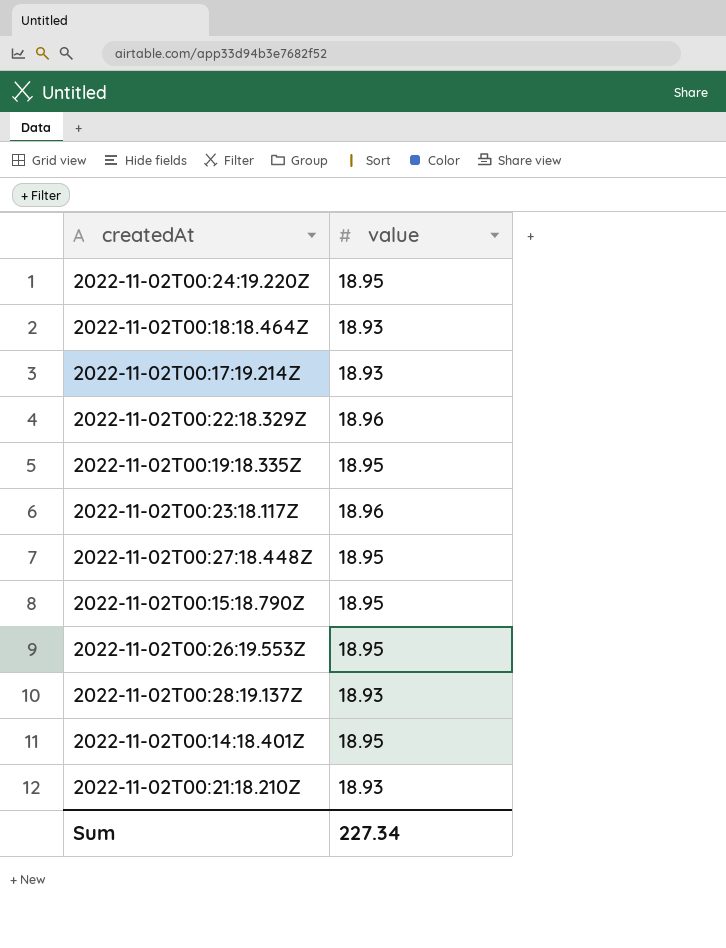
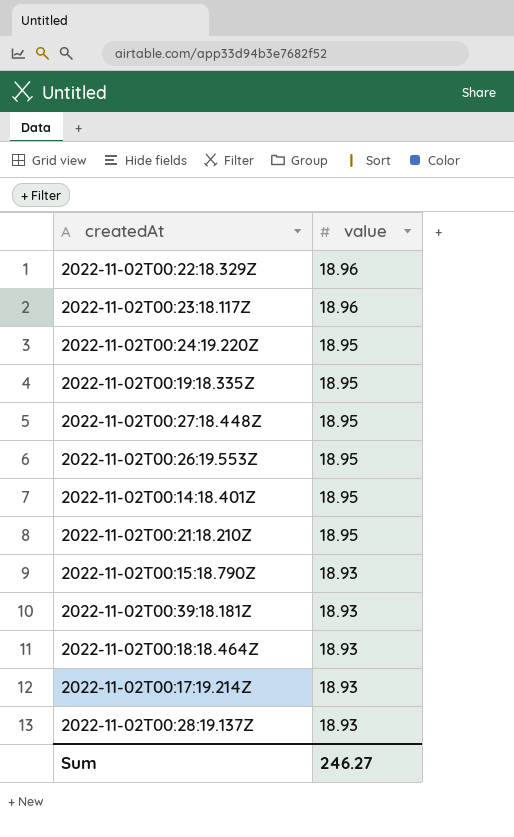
row order: none -> value descending
2022-11-02T00:21:18.210Z | value: 18.93 -> 18.95
2022-11-02T00:15:18.790Z | value: 18.95 -> 18.93
row 2022-11-02T00:39:18.181Z: none -> 18.93
Sum | value: 227.34 -> 246.27

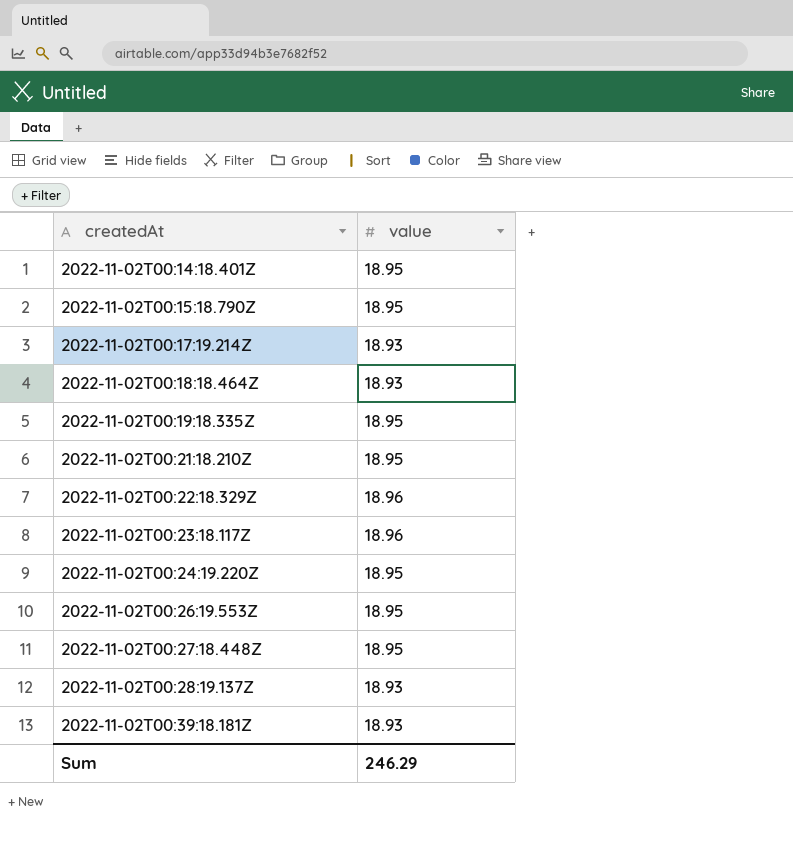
row order: value descending -> createdAt ascending
2022-11-02T00:15:18.790Z | value: 18.93 -> 18.95
Sum | value: 246.27 -> 246.29

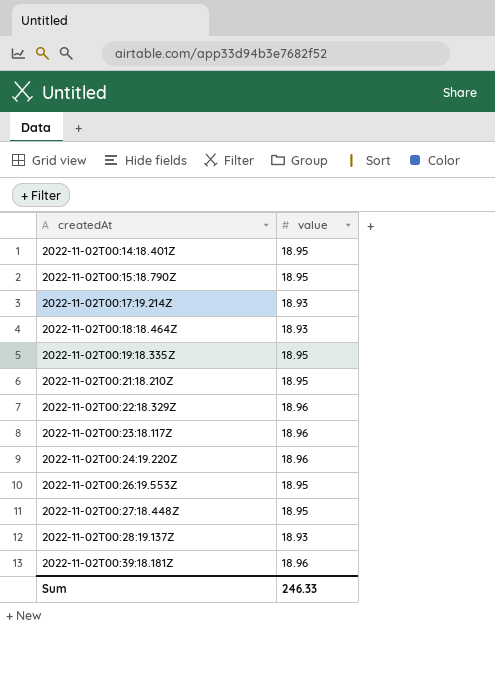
2022-11-02T00:24:19.220Z | value: 18.95 -> 18.96
2022-11-02T00:39:18.181Z | value: 18.93 -> 18.96
Sum | value: 246.29 -> 246.33

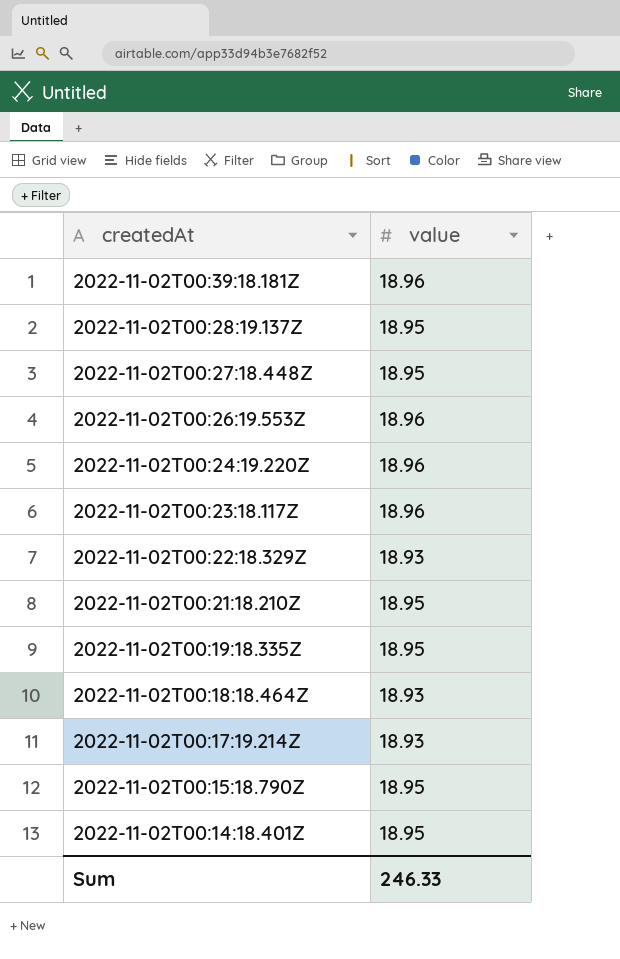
row order: createdAt ascending -> createdAt descending
2022-11-02T00:28:19.137Z | value: 18.93 -> 18.95
2022-11-02T00:26:19.553Z | value: 18.95 -> 18.96
2022-11-02T00:22:18.329Z | value: 18.96 -> 18.93

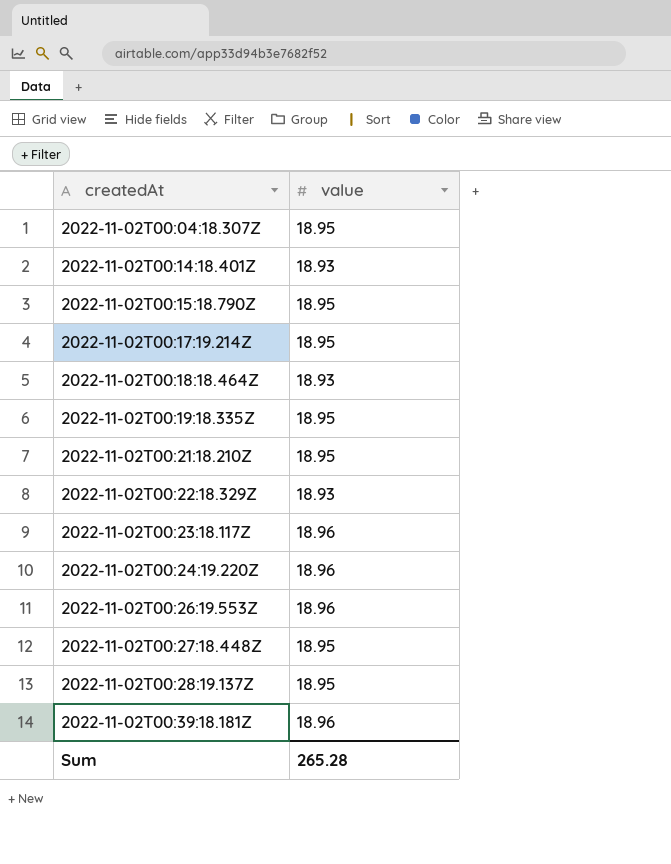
row order: createdAt descending -> createdAt ascending
row 2022-11-02T00:04:18.307Z: none -> 18.95
2022-11-02T00:14:18.401Z | value: 18.95 -> 18.93
2022-11-02T00:17:19.214Z | value: 18.93 -> 18.95
Sum | value: 246.33 -> 265.28

